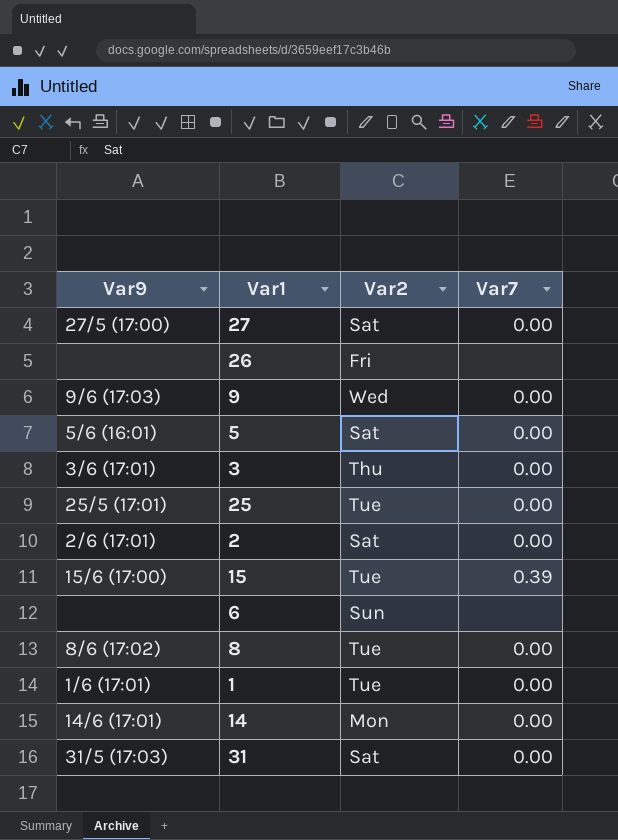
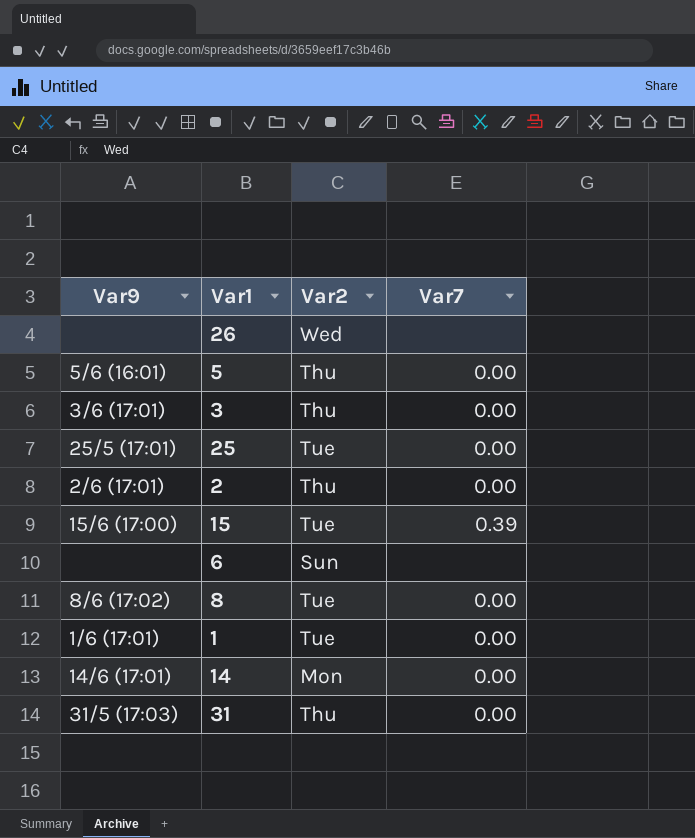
row 27: 27/5 (17:00) | Sat | 0.00 -> none
row 9: 9/6 (17:03) | Wed | 0.00 -> none
26 | Var2: Fri -> Wed
5 | Var2: Sat -> Thu
2 | Var2: Sat -> Thu
31 | Var2: Sat -> Thu

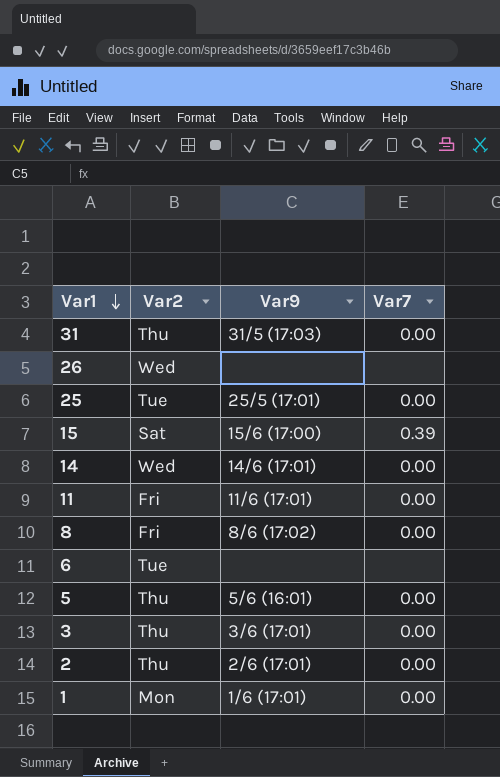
row order: none -> Var1 descending
column Var9 | position: 1 -> 3
15 | Var2: Tue -> Sat
14 | Var2: Mon -> Wed
row 11: none -> Fri | 11/6 (17:01) | 0.00
8 | Var2: Tue -> Fri
6 | Var2: Sun -> Tue
1 | Var2: Tue -> Mon

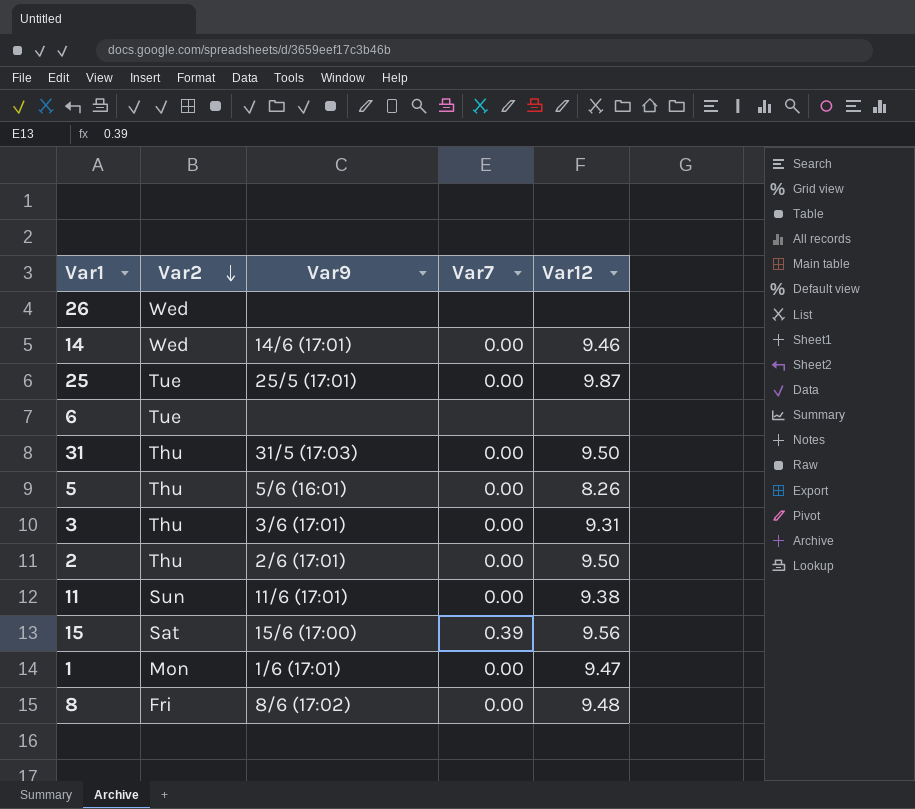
row order: Var1 descending -> Var2 descending
column Var12 | position: none -> 5
11 | Var2: Fri -> Sun

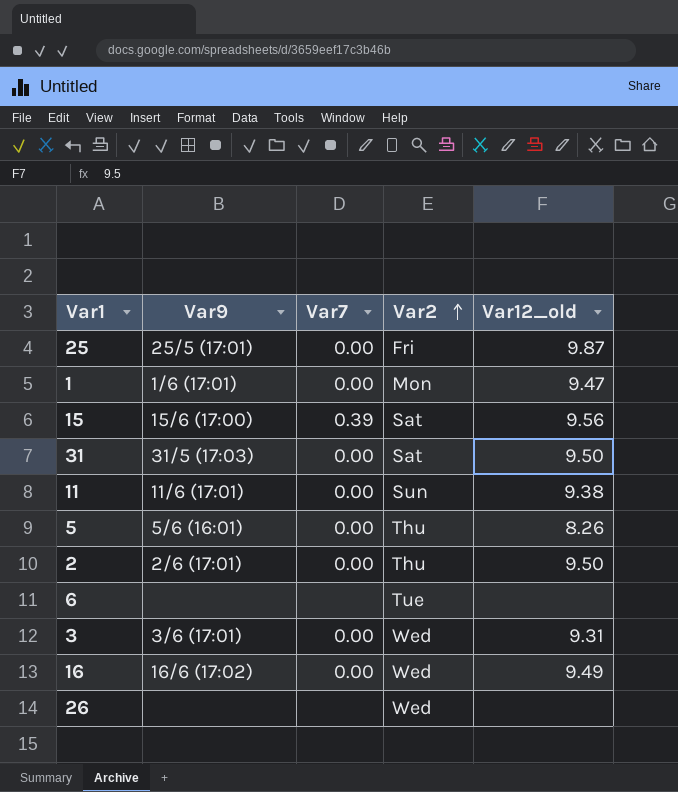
row order: Var2 descending -> Var2 ascending
column Var2 | position: 2 -> 4
column name: Var12 -> Var12_old
row 14: Wed | 14/6 (17:01) | 0.00 | 9.46 -> none
row 8: Fri | 8/6 (17:02) | 0.00 | 9.48 -> none
25 | Var2: Tue -> Fri
31 | Var2: Thu -> Sat
3 | Var2: Thu -> Wed
row 16: none -> 16/6 (17:02) | 0.00 | Wed | 9.49

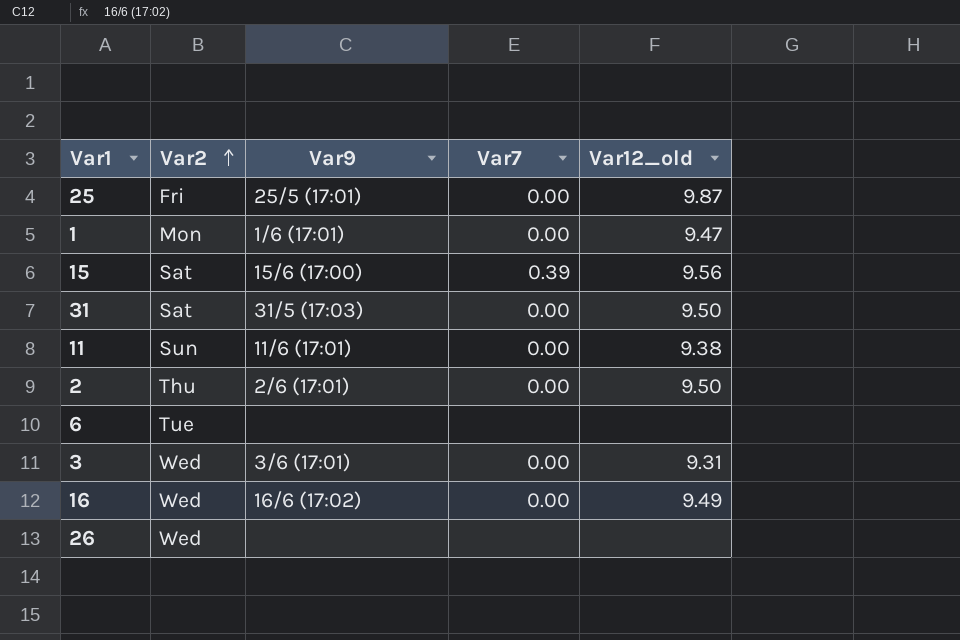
column Var2 | position: 4 -> 2
row 5: 5/6 (16:01) | 0.00 | Thu | 8.26 -> none

